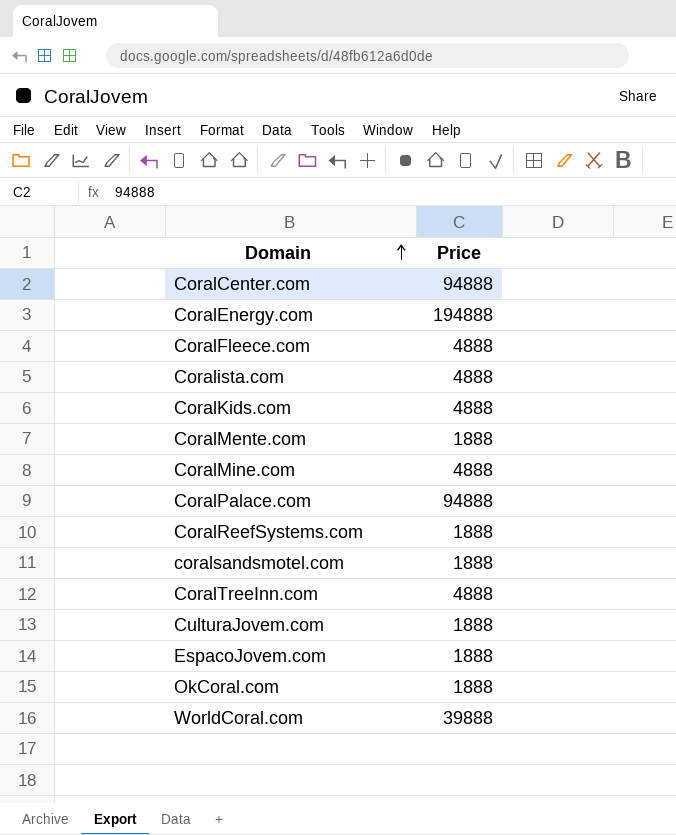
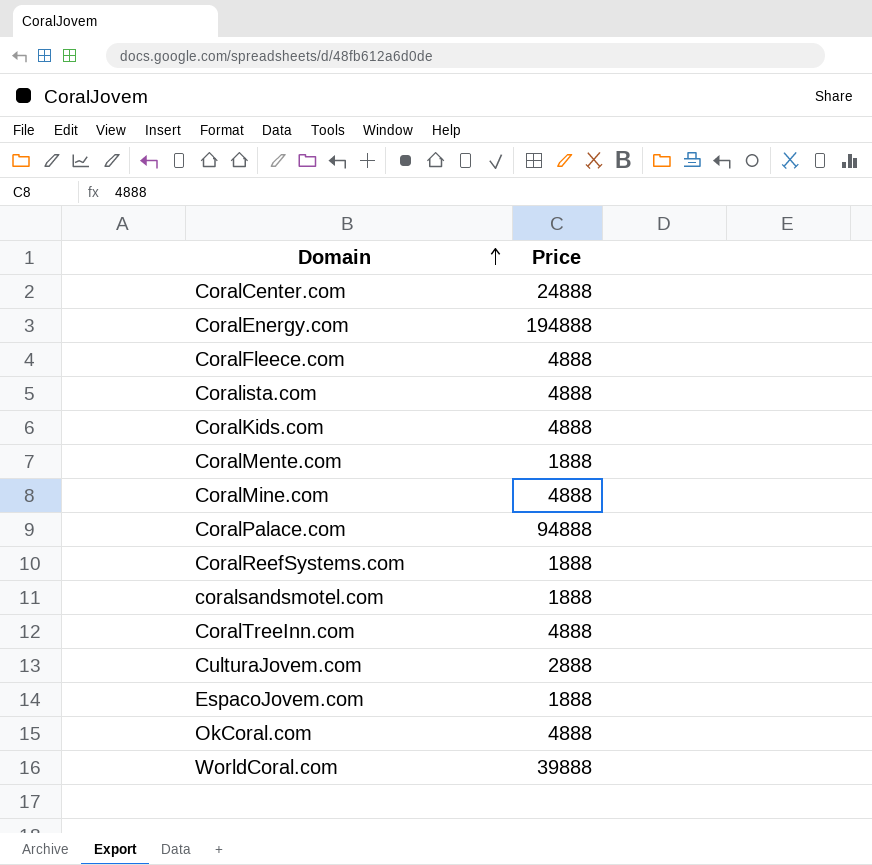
CoralCenter.com | Price: 94888 -> 24888
CulturaJovem.com | Price: 1888 -> 2888
OkCoral.com | Price: 1888 -> 4888

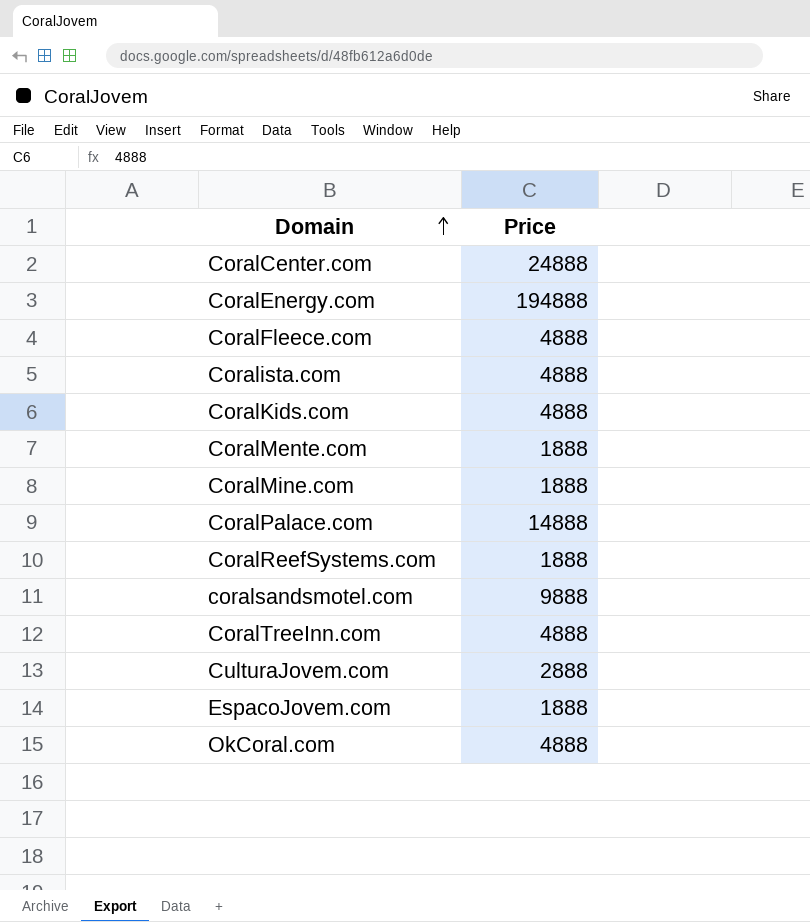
row WorldCoral.com: 39888 -> none
CoralMine.com | Price: 4888 -> 1888
CoralPalace.com | Price: 94888 -> 14888
coralsandsmotel.com | Price: 1888 -> 9888

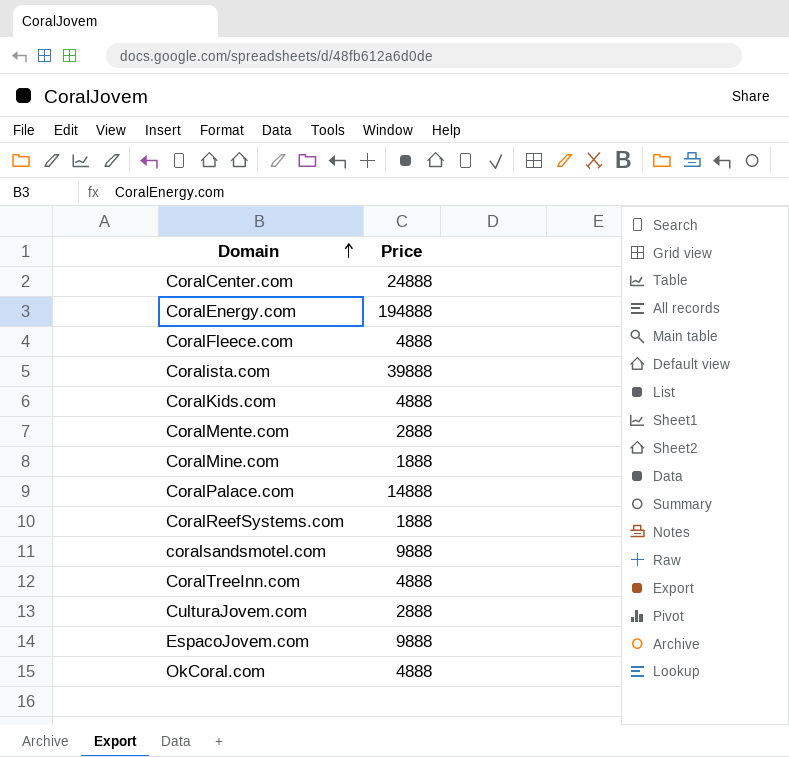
Coralista.com | Price: 4888 -> 39888
CoralMente.com | Price: 1888 -> 2888
EspacoJovem.com | Price: 1888 -> 9888

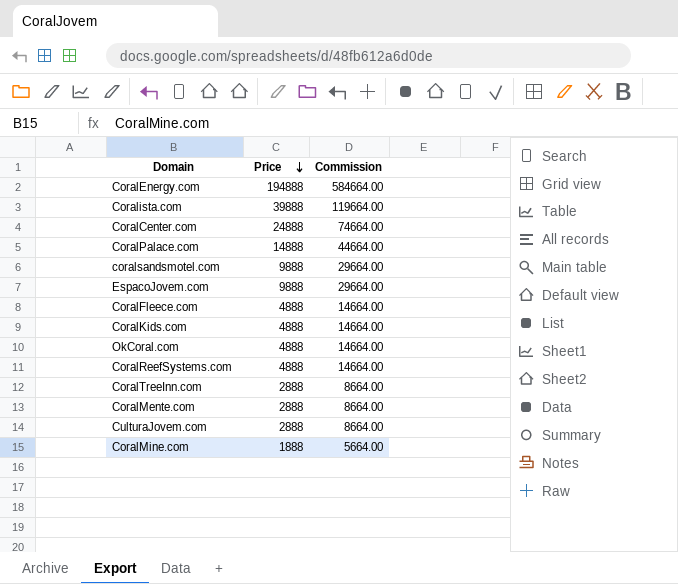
row order: Domain ascending -> Price descending
column Commission | formula: none -> [Price] * 3
CoralReefSystems.com | Price: 1888 -> 4888
CoralTreeInn.com | Price: 4888 -> 2888

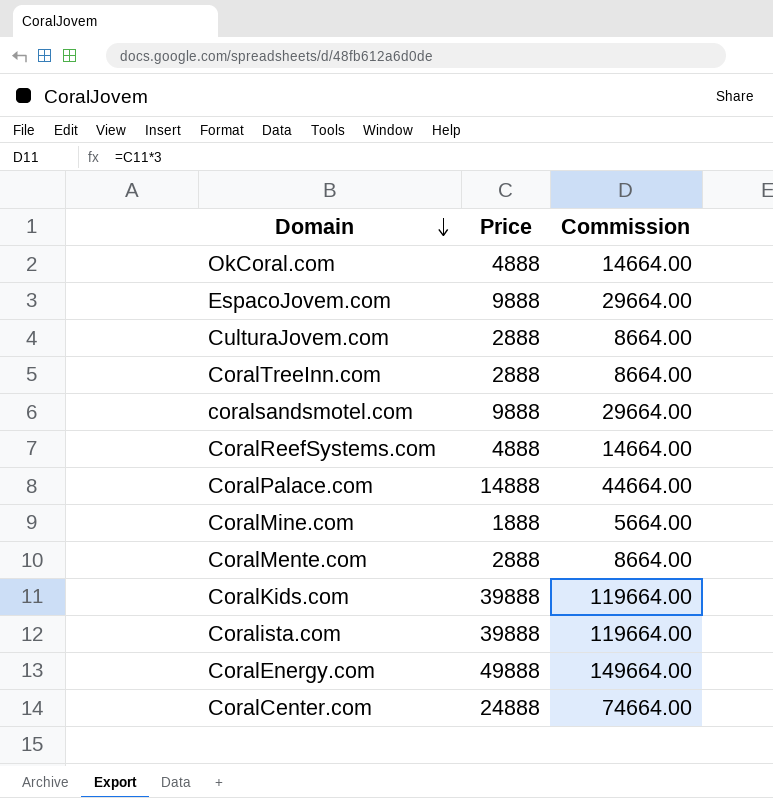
row order: Price descending -> Domain descending
row CoralFleece.com: 4888 | 14664.00 -> none
CoralKids.com | Price: 4888 -> 39888
CoralKids.com | Commission: 14664.00 -> 119664.00
CoralEnergy.com | Price: 194888 -> 49888
CoralEnergy.com | Commission: 584664.00 -> 149664.00

